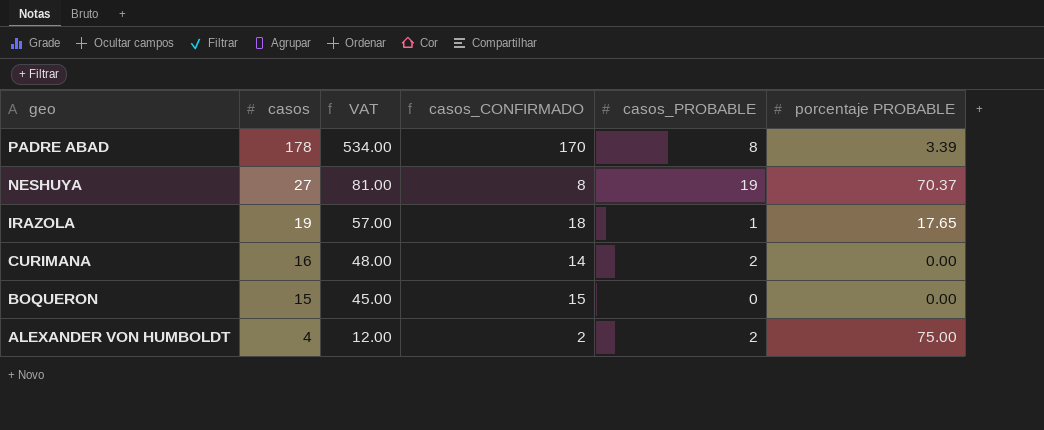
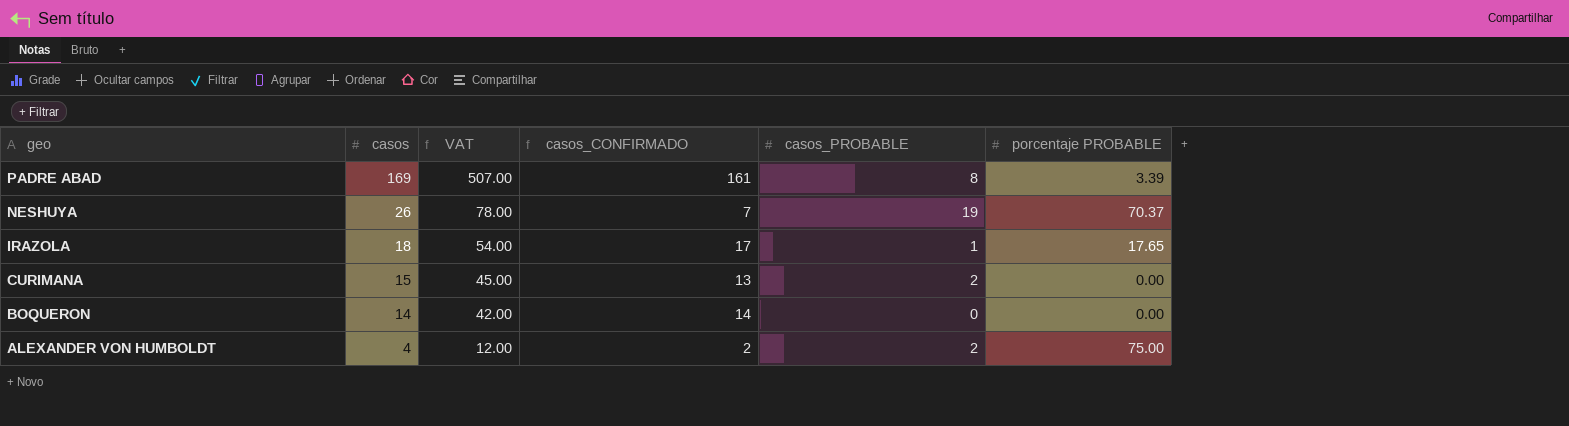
PADRE ABAD | casos: 178 -> 169
PADRE ABAD | VAT: 534.00 -> 507.00
PADRE ABAD | casos_CONFIRMADO: 170 -> 161
NESHUYA | casos: 27 -> 26
NESHUYA | VAT: 81.00 -> 78.00
NESHUYA | casos_CONFIRMADO: 8 -> 7
IRAZOLA | casos: 19 -> 18
IRAZOLA | VAT: 57.00 -> 54.00
IRAZOLA | casos_CONFIRMADO: 18 -> 17
CURIMANA | casos: 16 -> 15
CURIMANA | VAT: 48.00 -> 45.00
CURIMANA | casos_CONFIRMADO: 14 -> 13
BOQUERON | casos: 15 -> 14
BOQUERON | VAT: 45.00 -> 42.00
BOQUERON | casos_CONFIRMADO: 15 -> 14

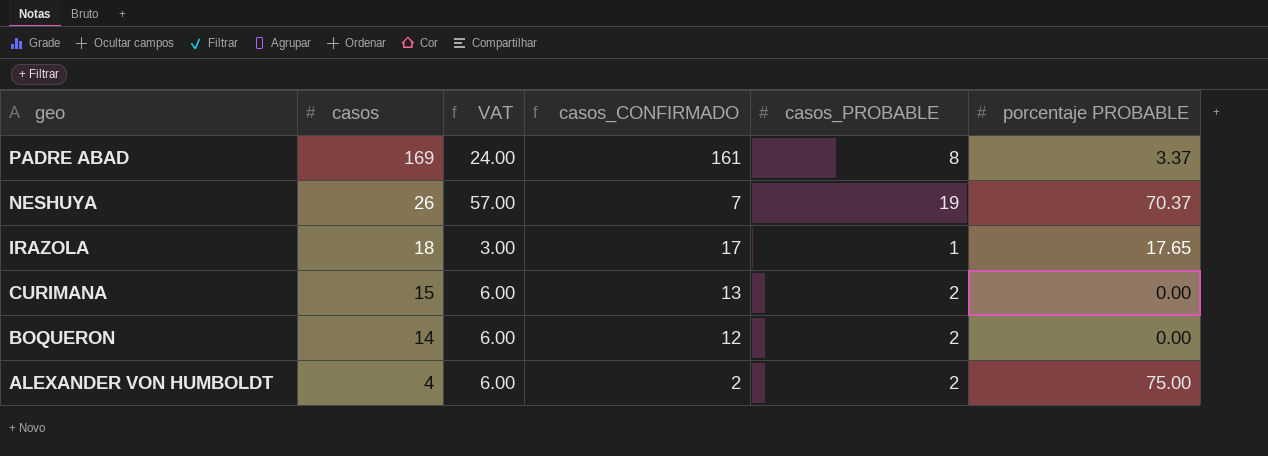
column VAT | formula: [casos] * 3 -> [casos_PROBABLE] * 3
PADRE ABAD | porcentaje PROBABLE: 3.39 -> 3.37
BOQUERON | casos_CONFIRMADO: 14 -> 12
BOQUERON | casos_PROBABLE: 0 -> 2

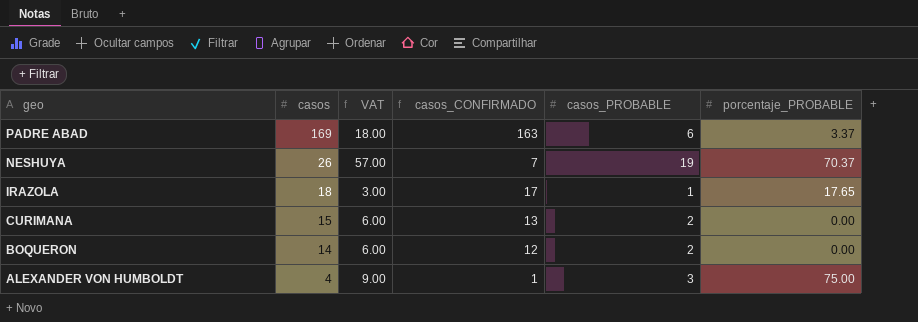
column name: porcentaje PROBABLE -> porcentaje_PROBABLE
PADRE ABAD | VAT: 24.00 -> 18.00
PADRE ABAD | casos_CONFIRMADO: 161 -> 163
PADRE ABAD | casos_PROBABLE: 8 -> 6
ALEXANDER VON HUMBOLDT | VAT: 6.00 -> 9.00
ALEXANDER VON HUMBOLDT | casos_CONFIRMADO: 2 -> 1
ALEXANDER VON HUMBOLDT | casos_PROBABLE: 2 -> 3

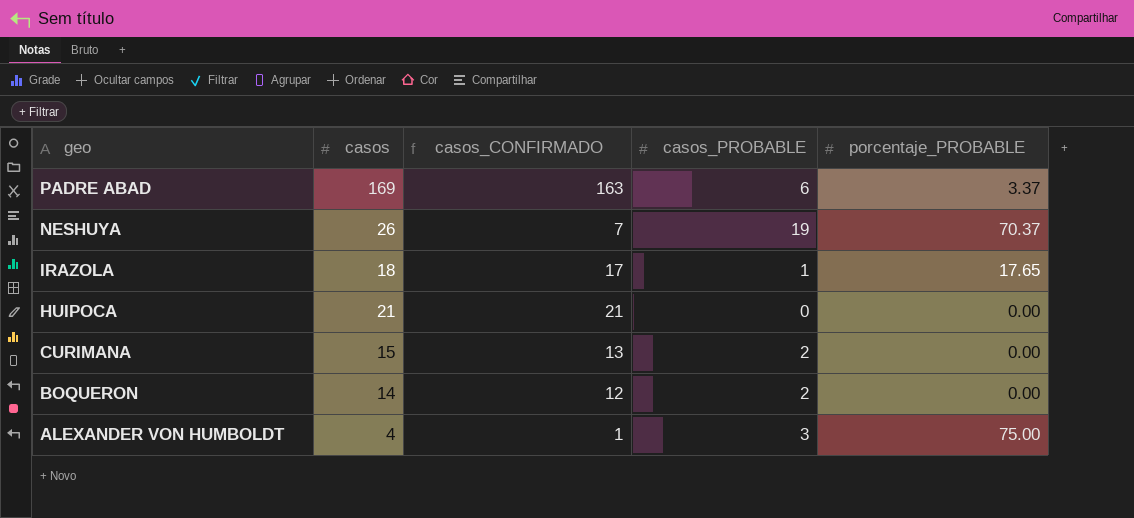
column VAT | formula: [casos_PROBABLE] * 3 -> none
row HUIPOCA: none -> 21 | 21 | 0 | 0.00

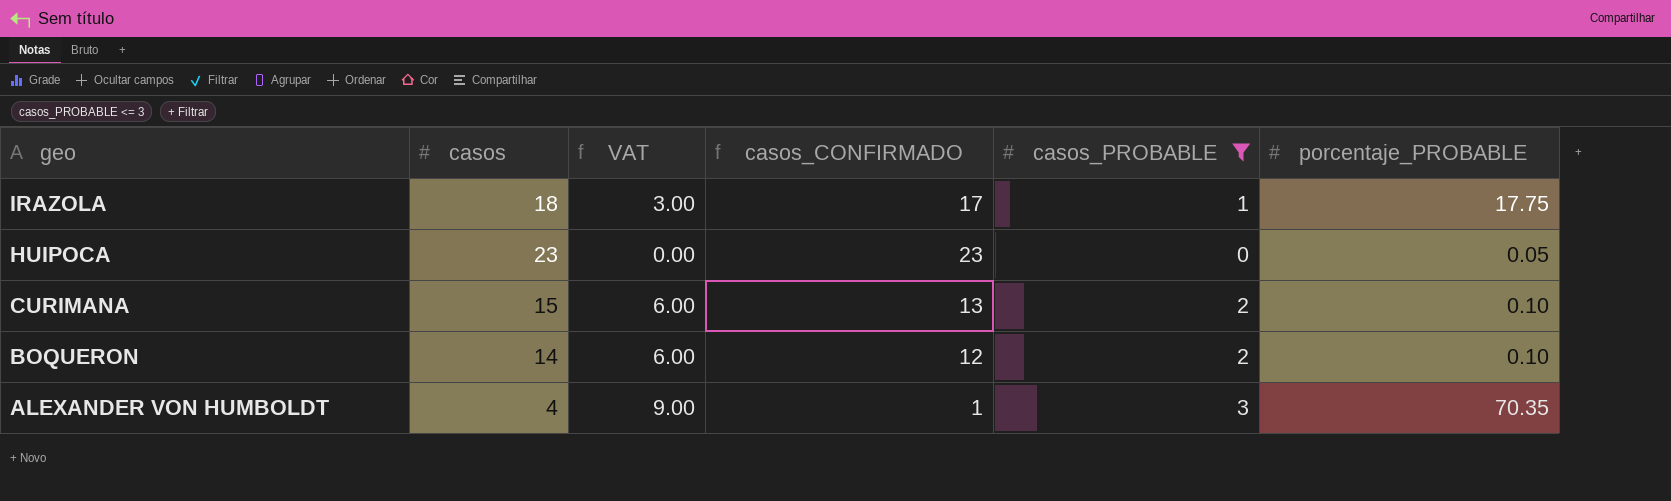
filter: none -> casos_PROBABLE <= 3
column VAT | formula: none -> [casos_PROBABLE] * 3
IRAZOLA | porcentaje_PROBABLE: 17.65 -> 17.75
HUIPOCA | casos: 21 -> 23
HUIPOCA | casos_CONFIRMADO: 21 -> 23
HUIPOCA | porcentaje_PROBABLE: 0.00 -> 0.05
CURIMANA | porcentaje_PROBABLE: 0.00 -> 0.10
BOQUERON | porcentaje_PROBABLE: 0.00 -> 0.10
ALEXANDER VON HUMBOLDT | porcentaje_PROBABLE: 75.00 -> 70.35

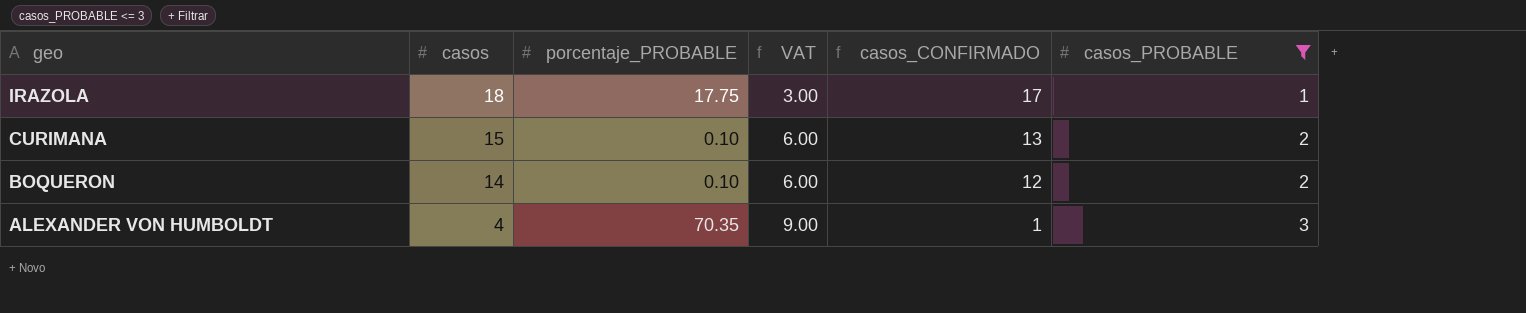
column porcentaje_PROBABLE | position: 6 -> 3
row HUIPOCA: 23 | 0.00 | 23 | 0 | 0.05 -> none

